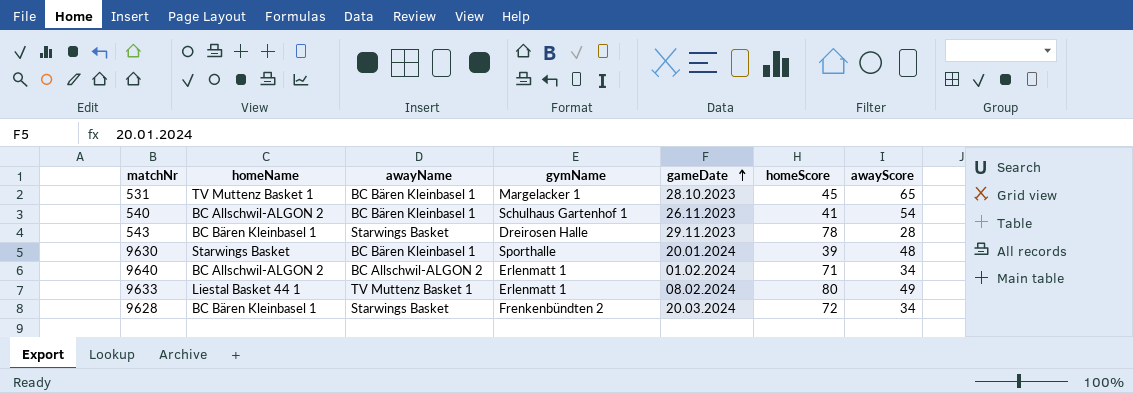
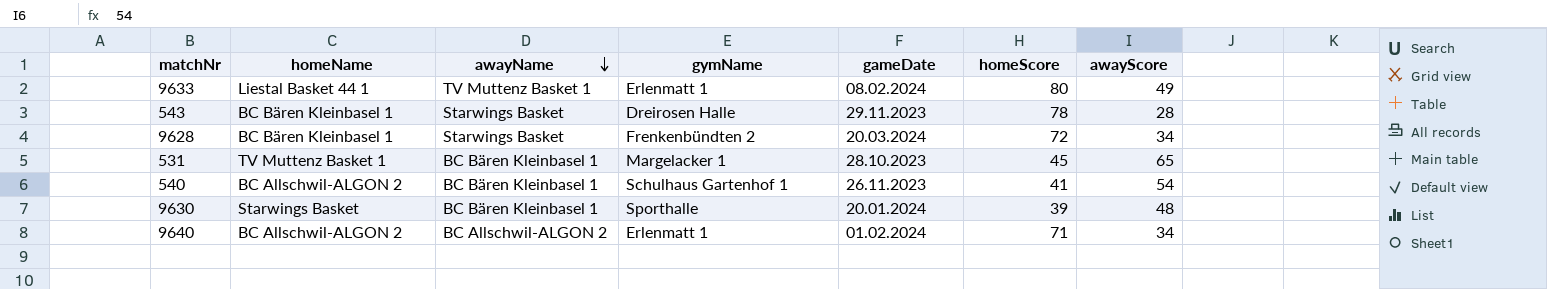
row order: gameDate ascending -> awayName descending

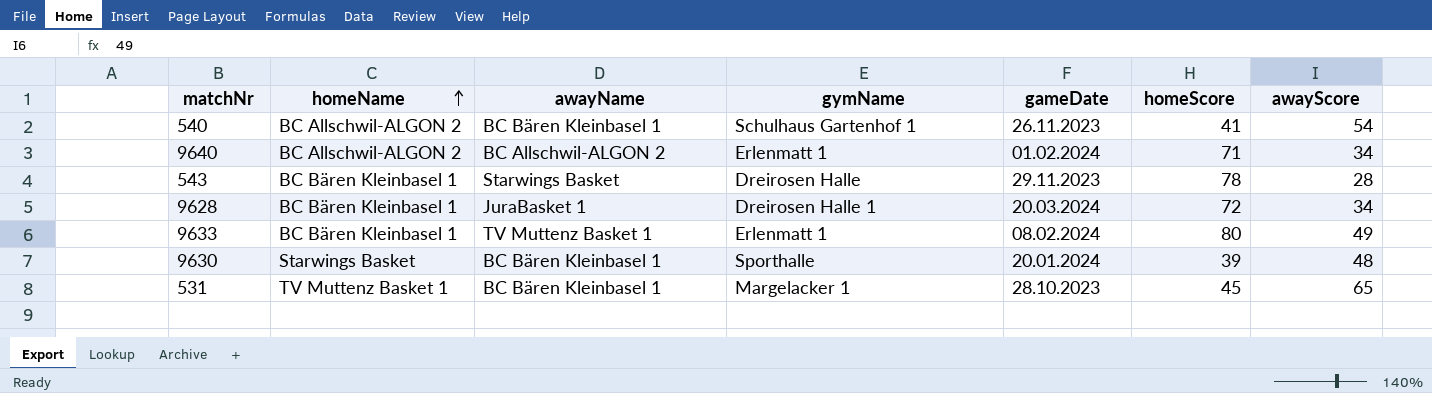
row order: awayName descending -> homeName ascending
9628 | awayName: Starwings Basket -> JuraBasket 1
9628 | gymName: Frenkenbündten 2 -> Dreirosen Halle 1
9633 | homeName: Liestal Basket 44 1 -> BC Bären Kleinbasel 1

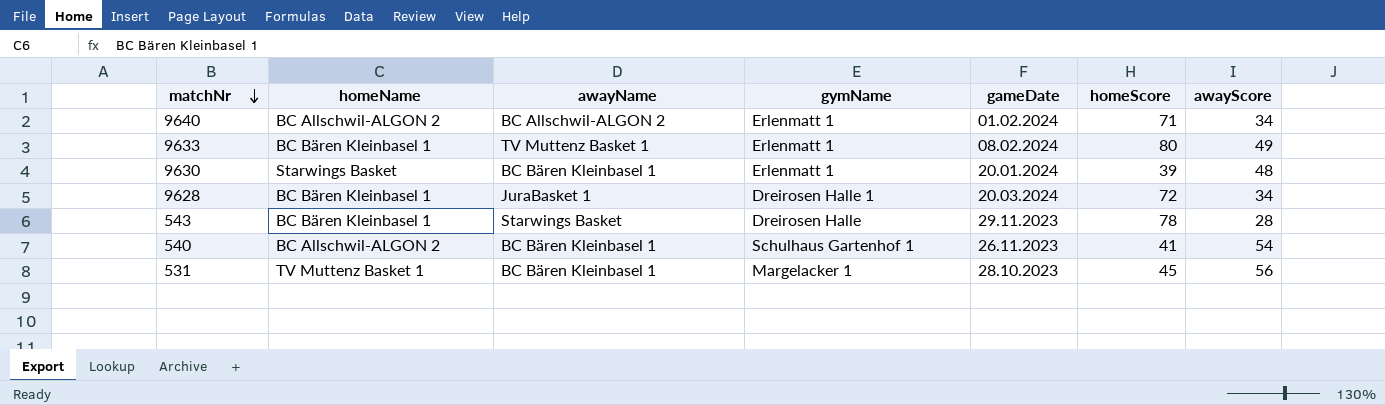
row order: homeName ascending -> matchNr descending
9630 | gymName: Sporthalle -> Erlenmatt 1
531 | awayScore: 65 -> 56

